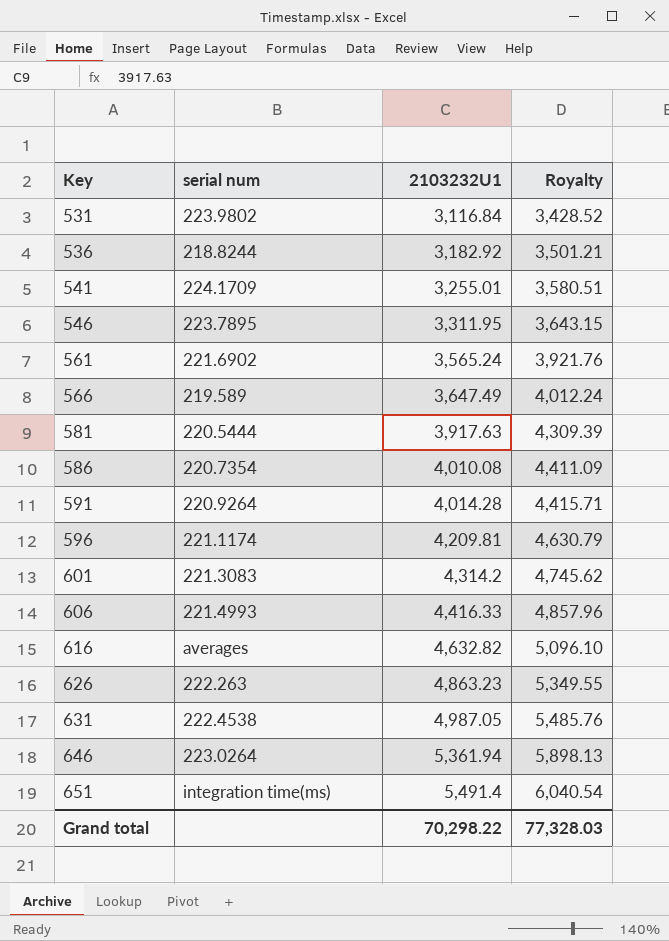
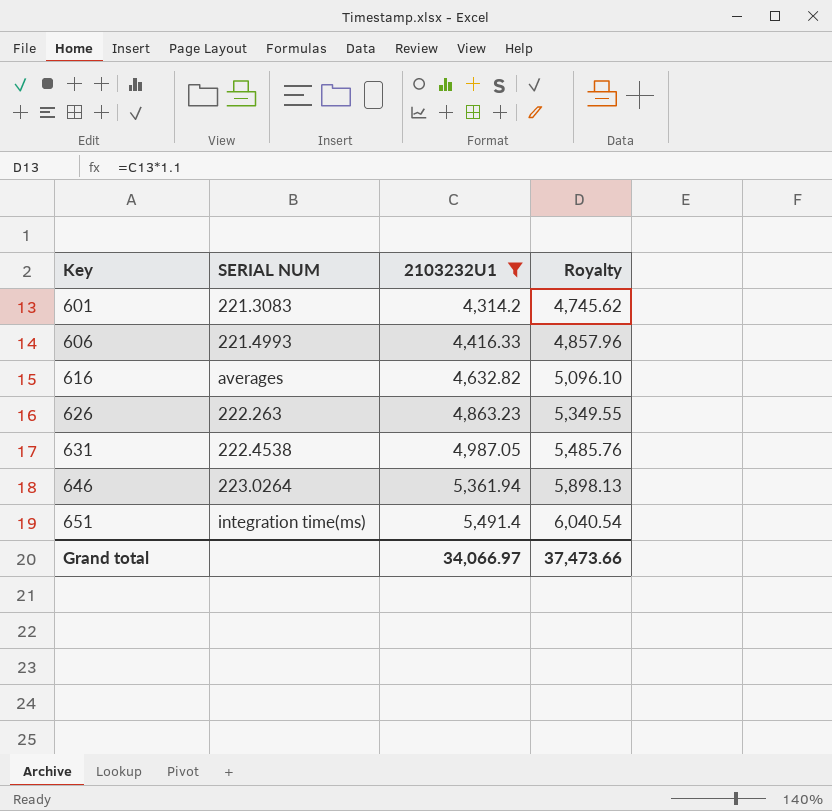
filter: none -> 2103232U1 >= 4,314.2
column name: serial num -> SERIAL NUM
Grand total | 2103232U1: 70,298.22 -> 34,066.97
Grand total | Royalty: 77,328.03 -> 37,473.66

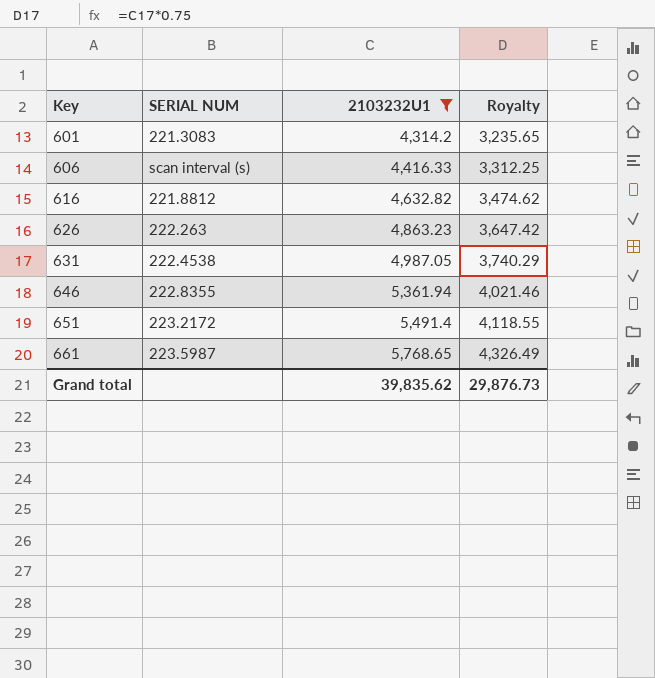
column Royalty | formula: [2103232U1] * 1.1 -> [2103232U1] * 0.75
606 | SERIAL NUM: 221.4993 -> scan interval (s)
616 | SERIAL NUM: averages -> 221.8812
646 | SERIAL NUM: 223.0264 -> 222.8355
651 | SERIAL NUM: integration time(ms) -> 223.2172
row 661: none -> 223.5987 | 5,768.65 | 4,326.49
Grand total | 2103232U1: 34,066.97 -> 39,835.62
Grand total | Royalty: 37,473.66 -> 29,876.73

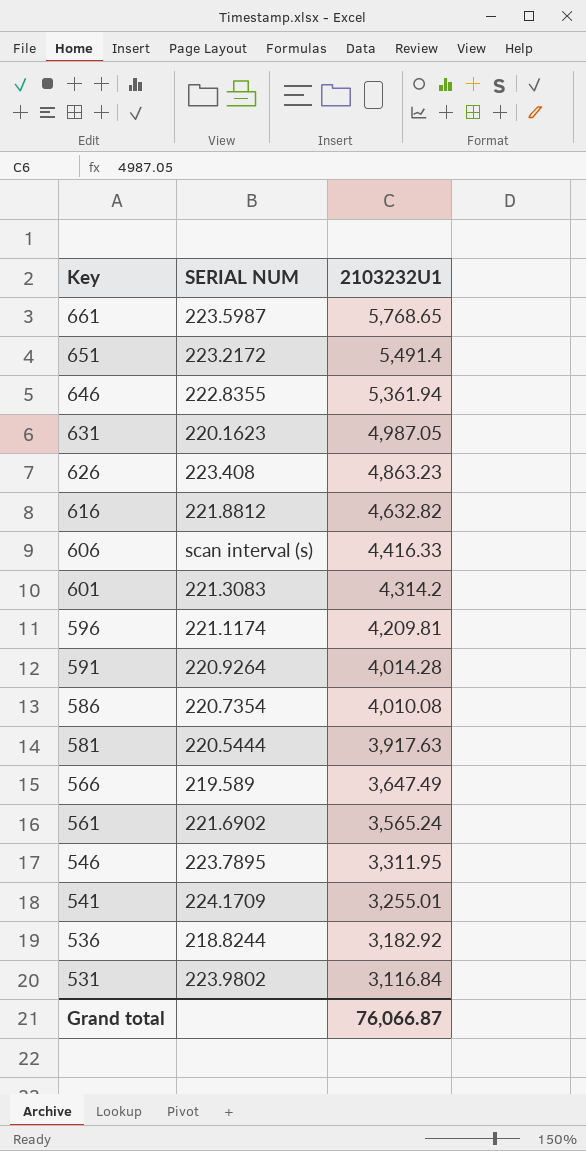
filter: 2103232U1 >= 4,314.2 -> none
row order: Key ascending -> Key descending
column Royalty | formula: [2103232U1] * 0.75 -> none
631 | SERIAL NUM: 222.4538 -> 220.1623
626 | SERIAL NUM: 222.263 -> 223.408
Grand total | 2103232U1: 39,835.62 -> 76,066.87

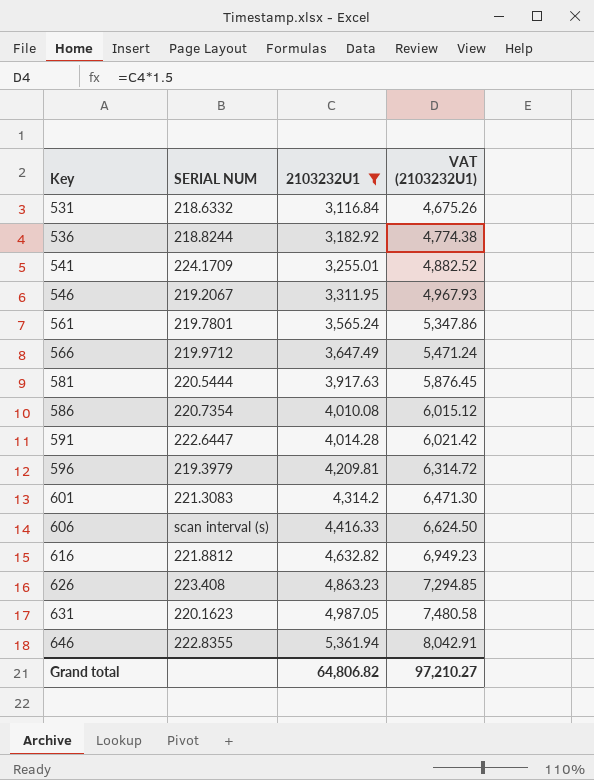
filter: none -> 2103232U1 <= 5,361.94
row order: Key descending -> Key ascending
column VAT (2103232U1) | formula: none -> [2103232U1] * 1.5
531 | SERIAL NUM: 223.9802 -> 218.6332
546 | SERIAL NUM: 223.7895 -> 219.2067
561 | SERIAL NUM: 221.6902 -> 219.7801
566 | SERIAL NUM: 219.589 -> 219.9712
591 | SERIAL NUM: 220.9264 -> 222.6447
596 | SERIAL NUM: 221.1174 -> 219.3979
Grand total | 2103232U1: 76,066.87 -> 64,806.82

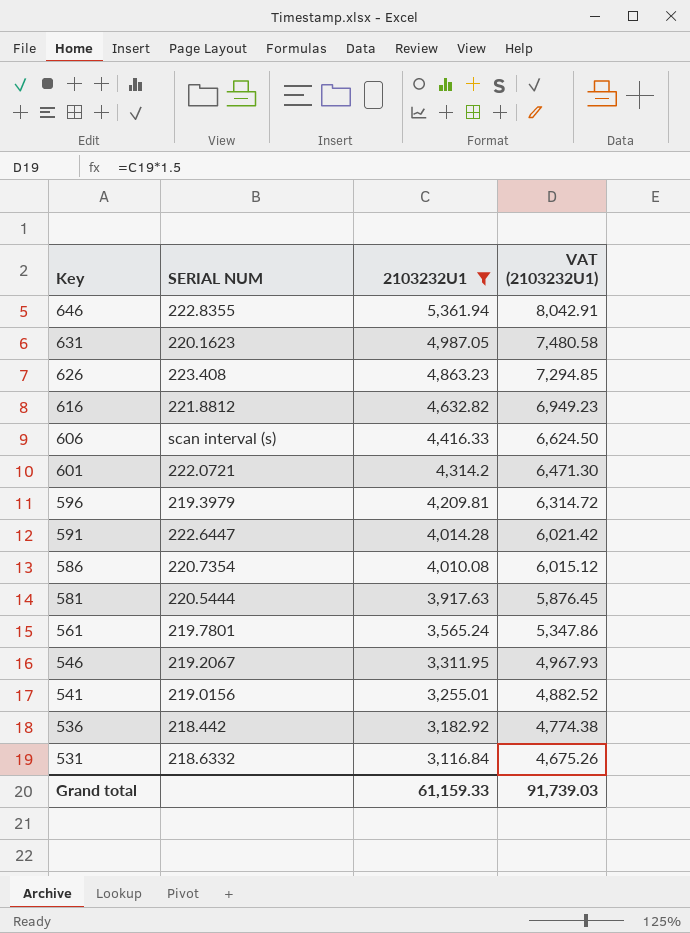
row order: Key ascending -> Key descending
row 566: 219.9712 | 3,647.49 | 5,471.24 -> none
601 | SERIAL NUM: 221.3083 -> 222.0721
541 | SERIAL NUM: 224.1709 -> 219.0156
536 | SERIAL NUM: 218.8244 -> 218.442
Grand total | 2103232U1: 64,806.82 -> 61,159.33
Grand total | VAT (2103232U1): 97,210.27 -> 91,739.03

